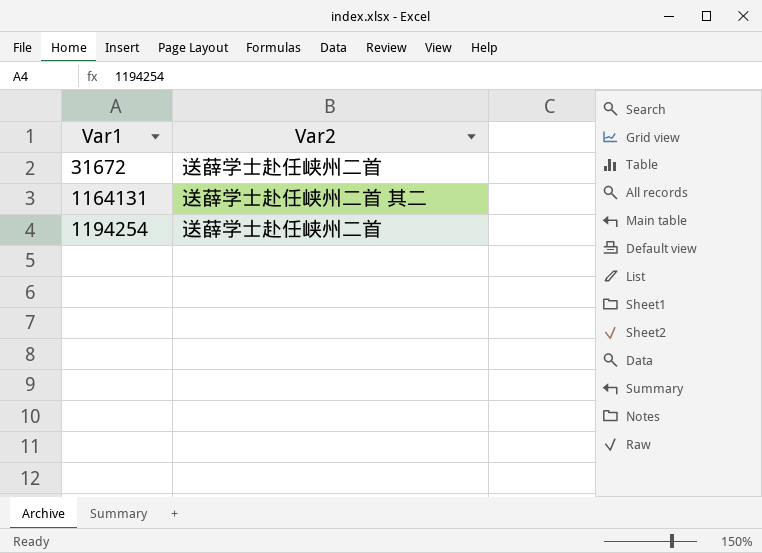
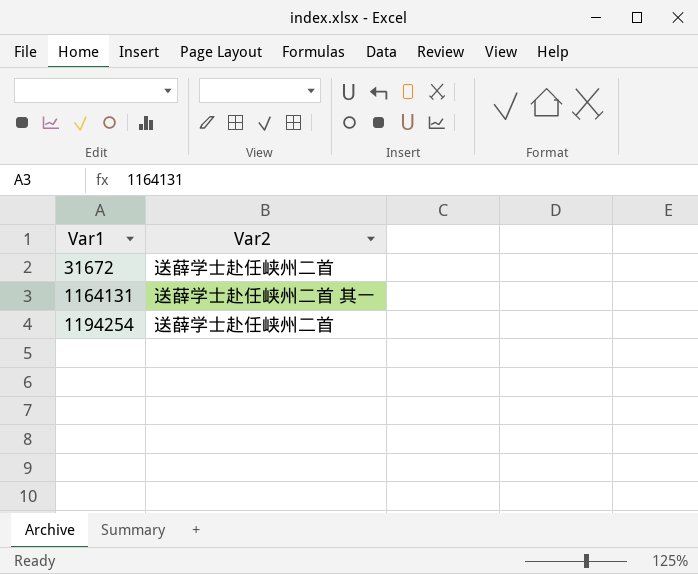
1164131 | Var2: 送薛学士赴任峡州二首 其二 -> 送薛学士赴任峡州二首 其一

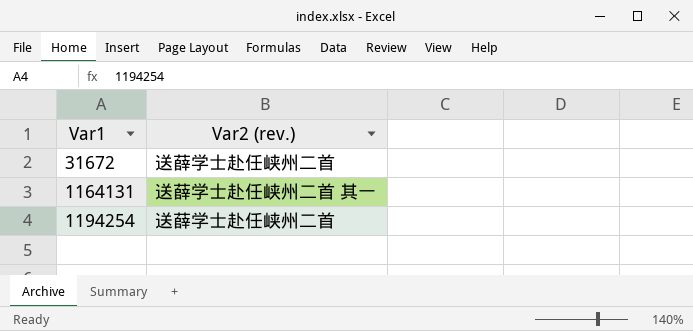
column name: Var2 -> Var2 (rev.)

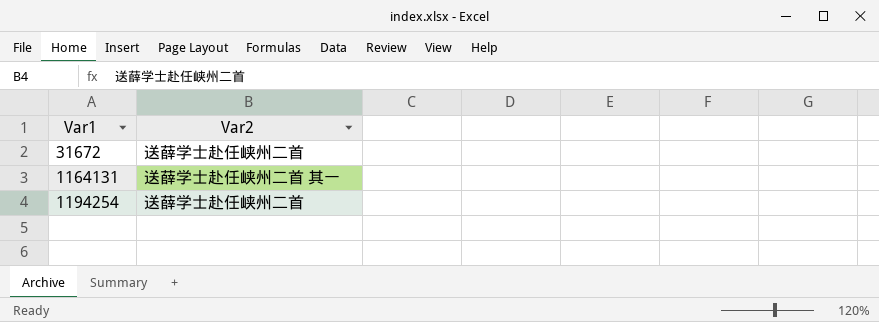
column name: Var2 (rev.) -> Var2

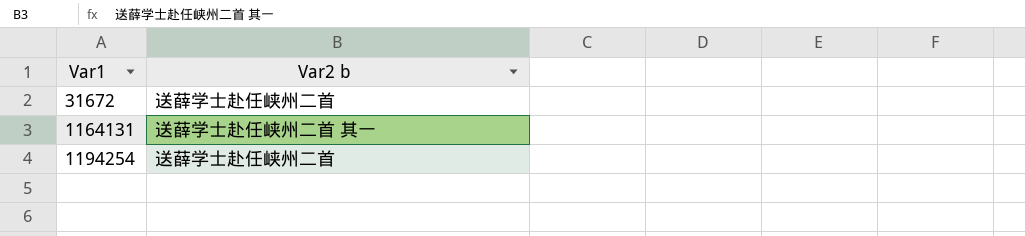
column name: Var2 -> Var2 b

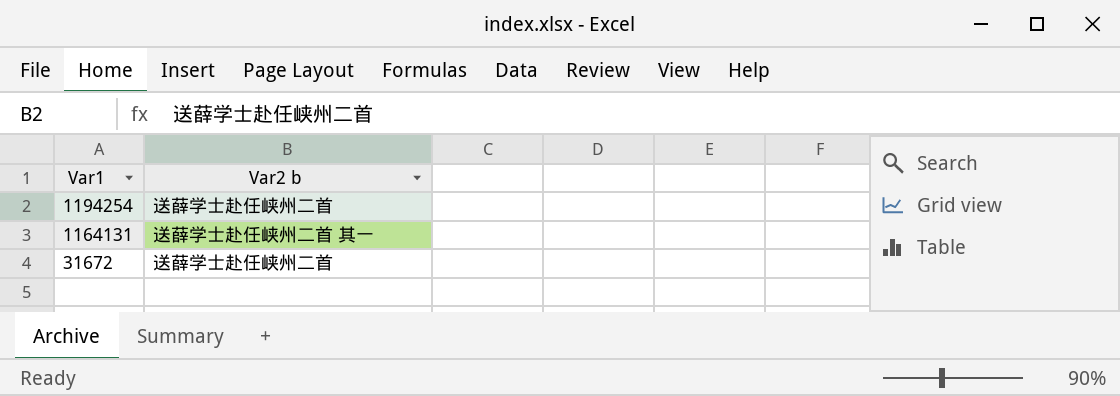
row order: Var1 ascending -> Var1 descending

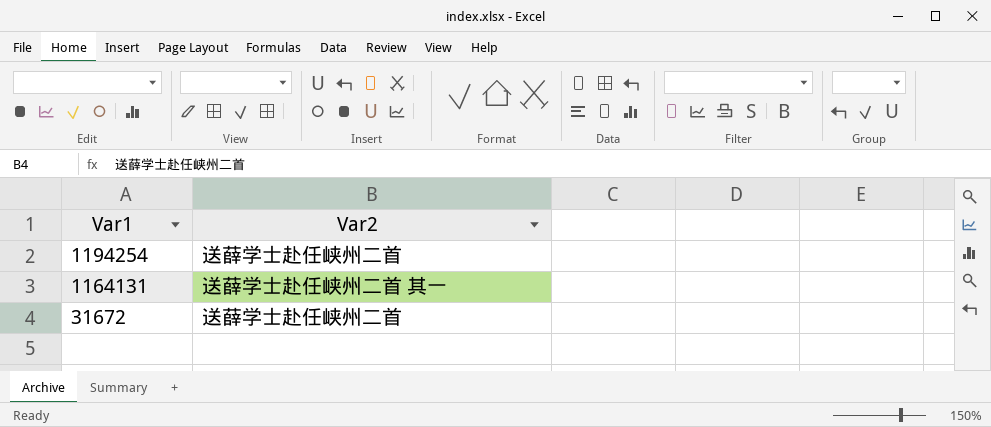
column name: Var2 b -> Var2

